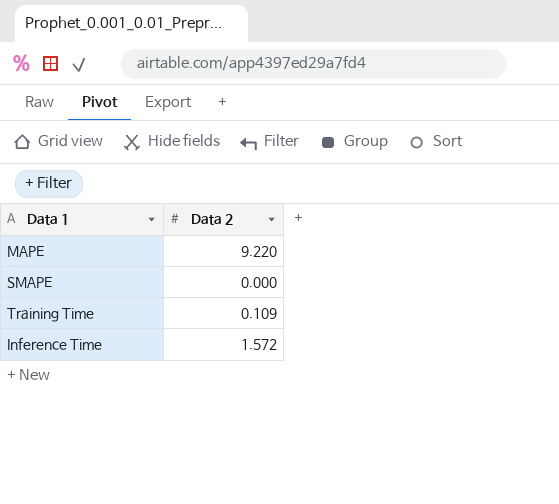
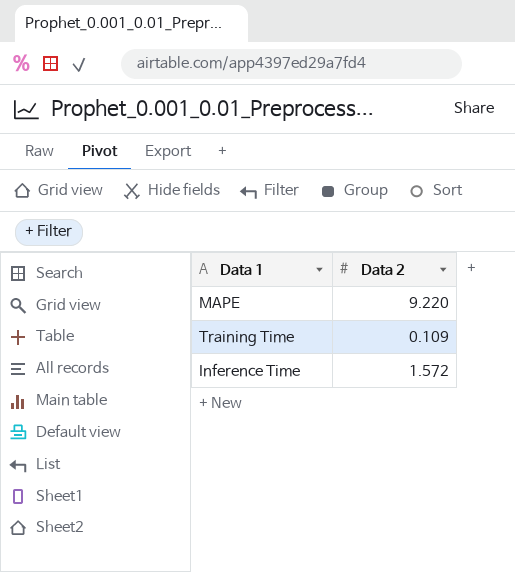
row SMAPE: 0.000 -> none

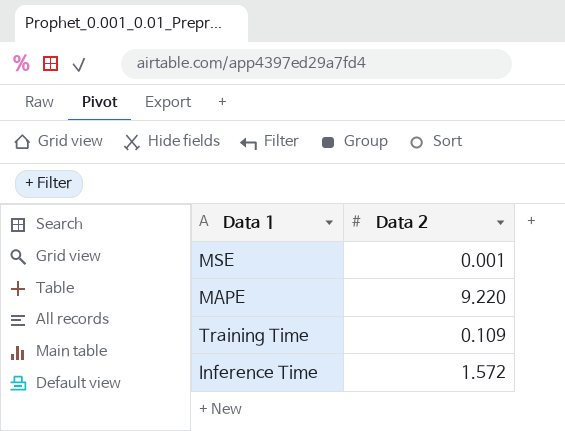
row MSE: none -> 0.001

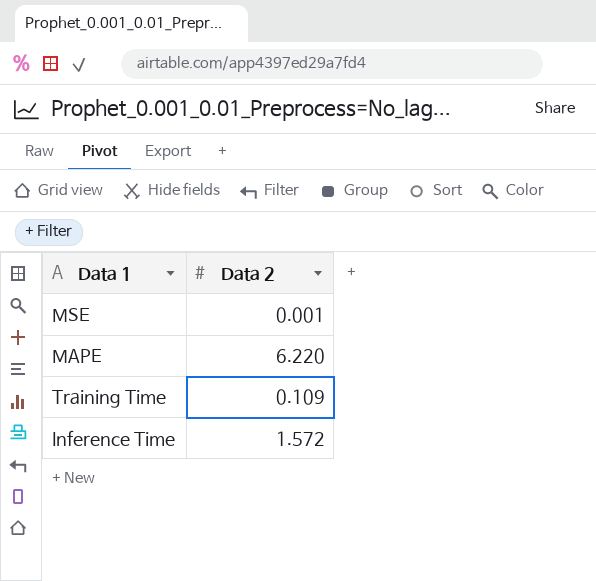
MAPE | Data 2: 9.220 -> 6.220

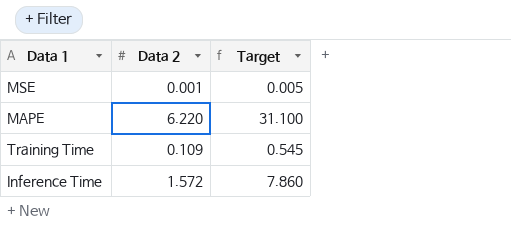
column Target | formula: none -> [Data 2] * 5

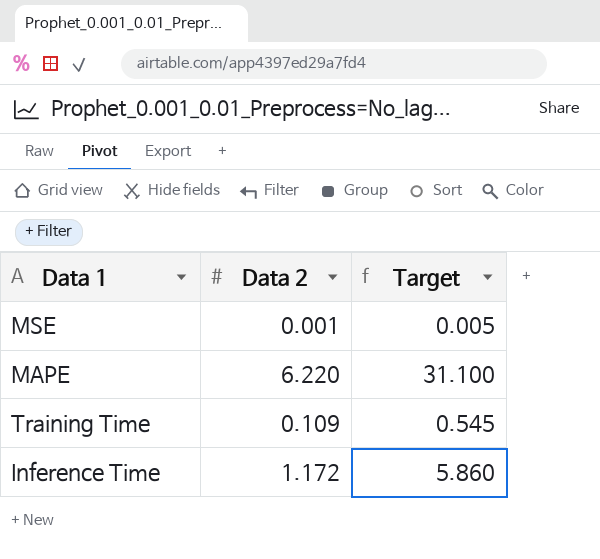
Inference Time | Data 2: 1.572 -> 1.172
Inference Time | Target: 7.860 -> 5.860

